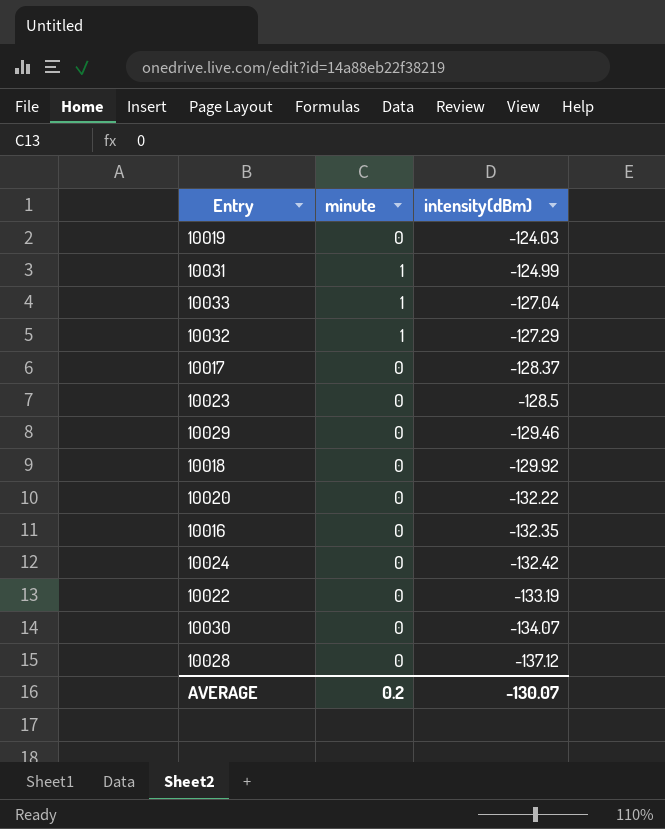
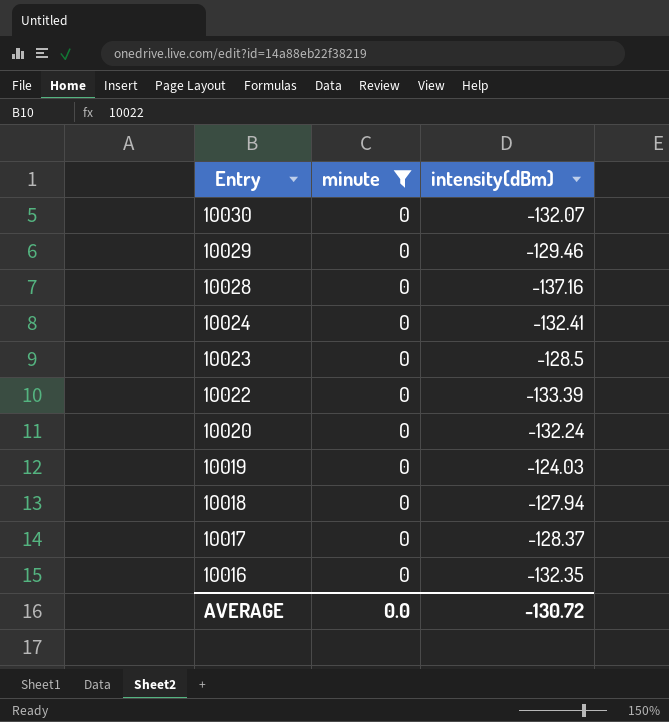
filter: none -> minute = 0
row order: intensity(dBm) descending -> Entry descending
10030 | intensity(dBm): -134.07 -> -132.07
10028 | intensity(dBm): -137.12 -> -137.16
10024 | intensity(dBm): -132.42 -> -132.41
10022 | intensity(dBm): -133.19 -> -133.39
10020 | intensity(dBm): -132.22 -> -132.24
10018 | intensity(dBm): -129.92 -> -127.94
AVERAGE | minute: 0.2 -> 0.0
AVERAGE | intensity(dBm): -130.07 -> -130.72

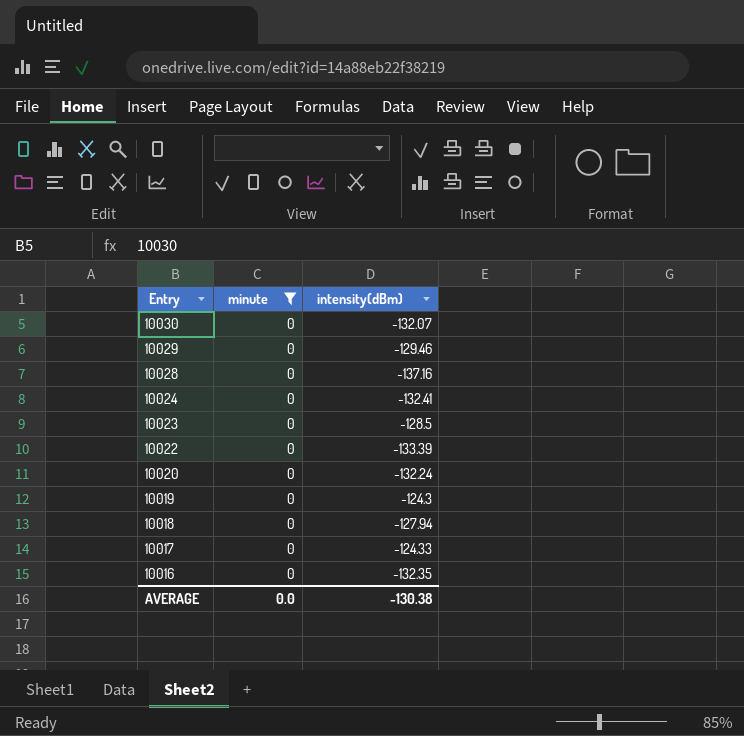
10019 | intensity(dBm): -124.03 -> -124.3
10017 | intensity(dBm): -128.37 -> -124.33
AVERAGE | intensity(dBm): -130.72 -> -130.38

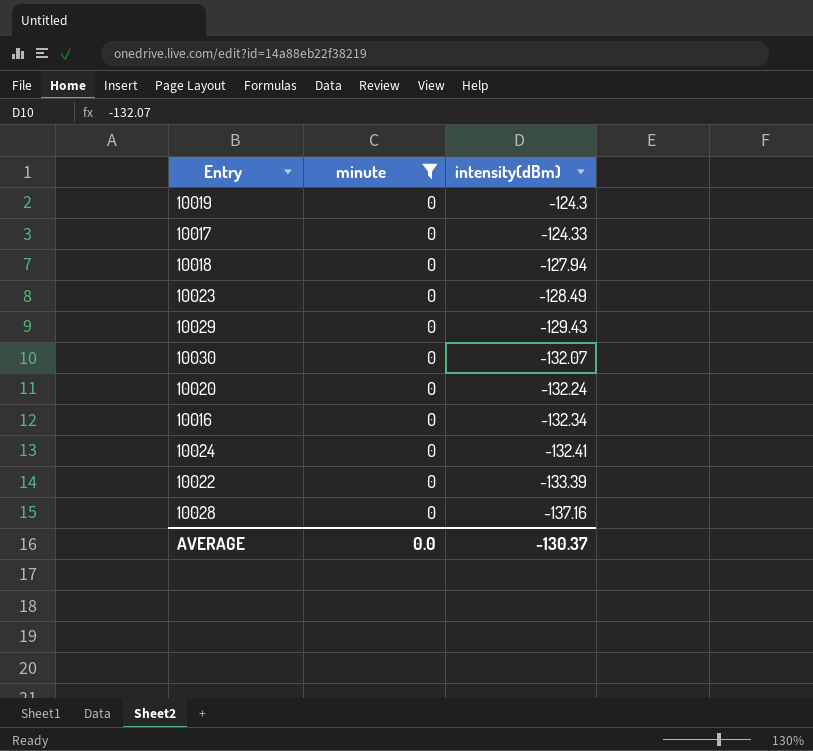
row order: Entry descending -> intensity(dBm) descending
10023 | intensity(dBm): -128.5 -> -128.49
10029 | intensity(dBm): -129.46 -> -129.43
10016 | intensity(dBm): -132.35 -> -132.34
AVERAGE | intensity(dBm): -130.38 -> -130.37

